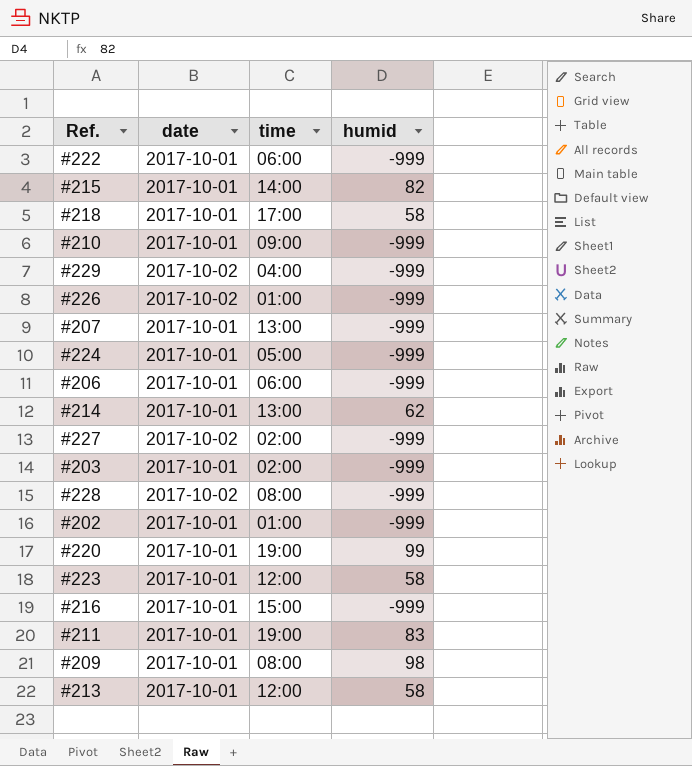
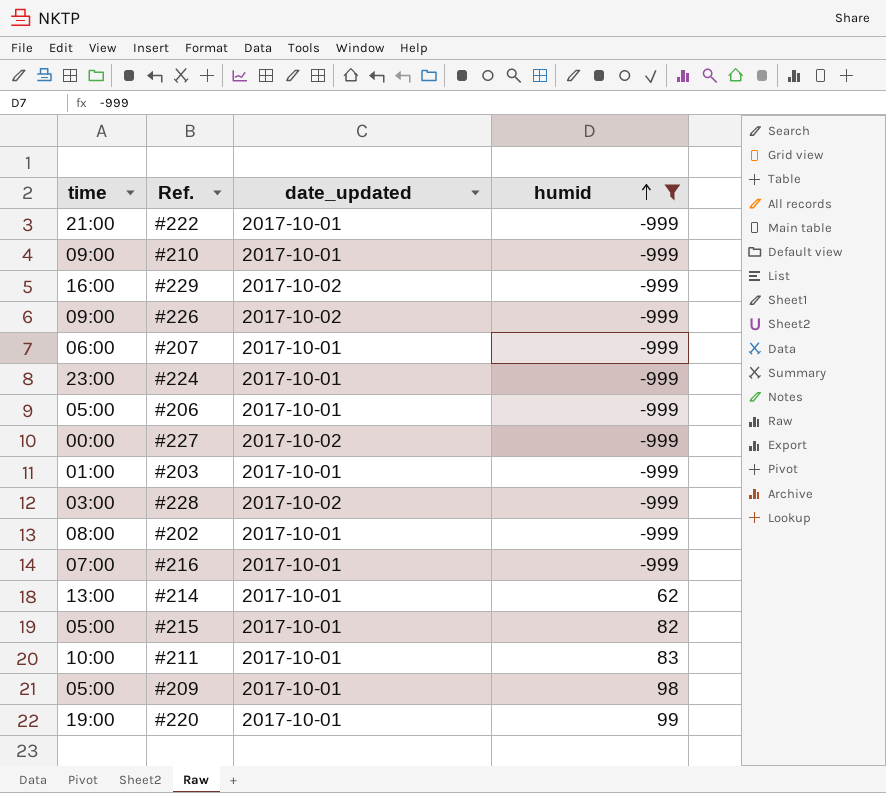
filter: none -> humid != 58
row order: none -> humid ascending
column time | position: 3 -> 1
column name: date -> date_updated
#222 | time: 06:00 -> 21:00
#229 | time: 04:00 -> 16:00
#226 | time: 01:00 -> 09:00
#207 | time: 13:00 -> 06:00
#224 | time: 05:00 -> 23:00
#206 | time: 06:00 -> 05:00
#227 | time: 02:00 -> 00:00
#203 | time: 02:00 -> 01:00
#228 | time: 08:00 -> 03:00
#202 | time: 01:00 -> 08:00
#216 | time: 15:00 -> 07:00
#215 | time: 14:00 -> 05:00
#211 | time: 19:00 -> 10:00
#209 | time: 08:00 -> 05:00

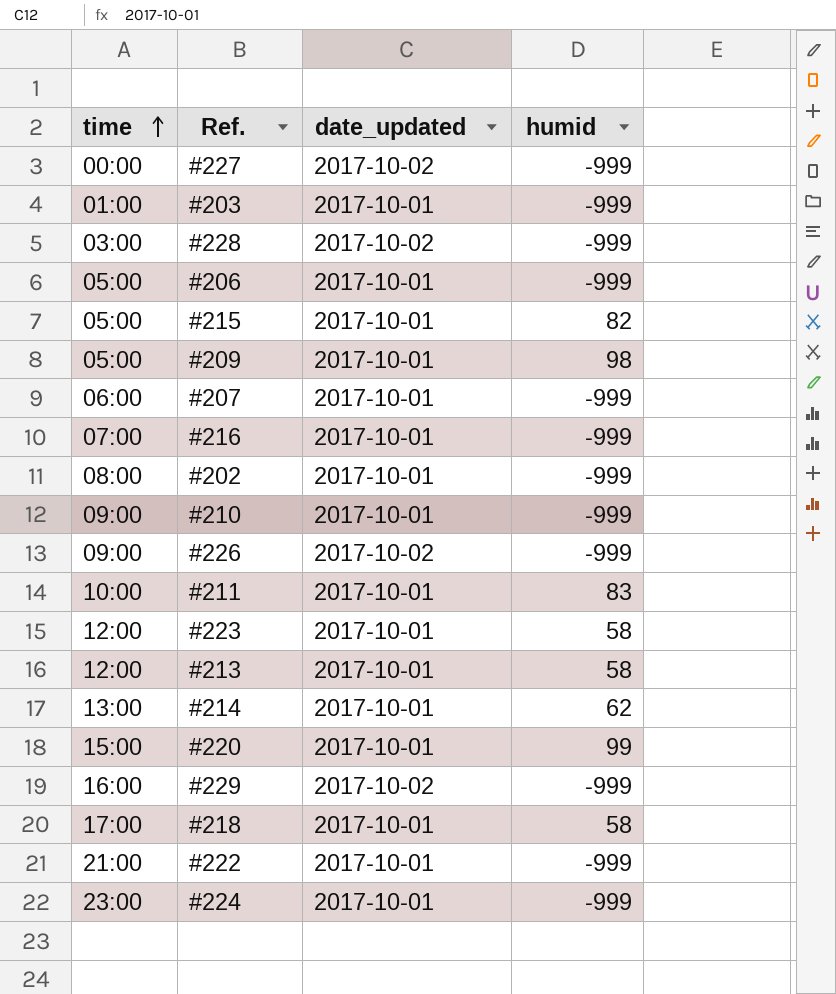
filter: humid != 58 -> none
row order: humid ascending -> time ascending
#220 | time: 19:00 -> 15:00

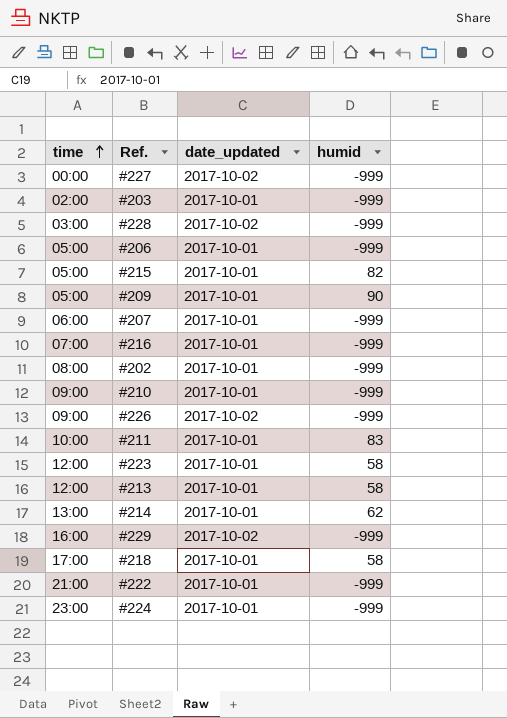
row #220: 15:00 | 2017-10-01 | 99 -> none
#203 | time: 01:00 -> 02:00
#209 | humid: 98 -> 90

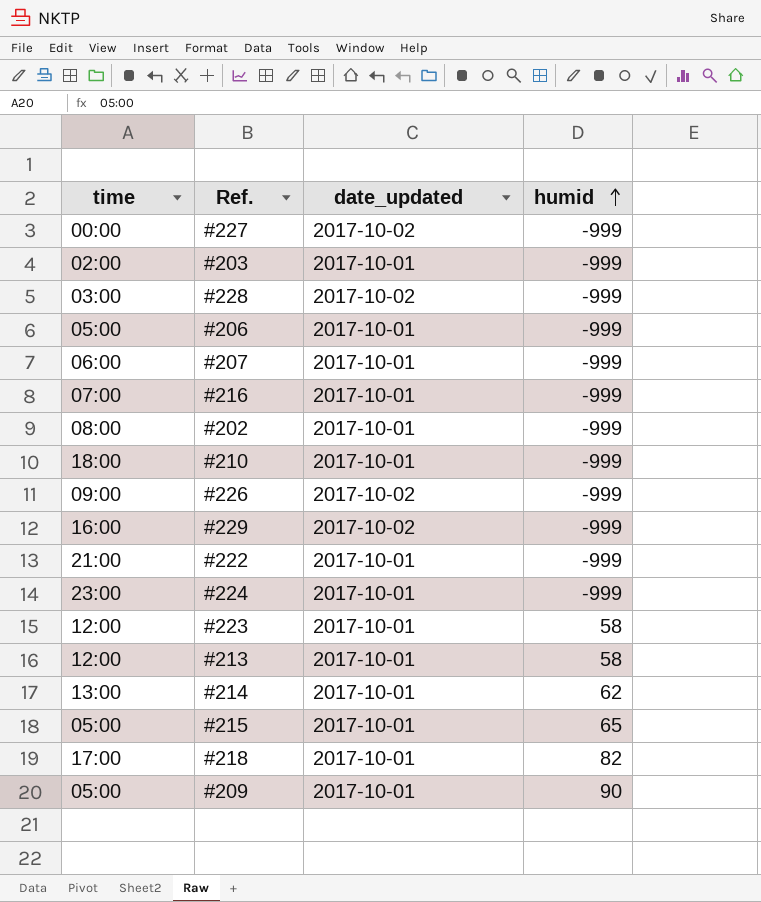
row order: time ascending -> humid ascending
row #211: 10:00 | 2017-10-01 | 83 -> none
#210 | time: 09:00 -> 18:00
#215 | humid: 82 -> 65
#218 | humid: 58 -> 82

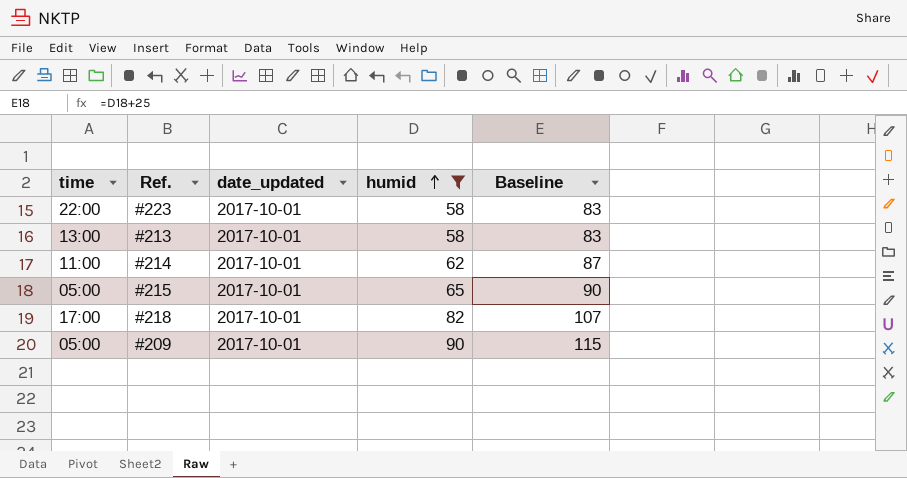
filter: none -> humid != -999
column Baseline | formula: none -> [humid] + 25
#223 | time: 12:00 -> 22:00
#213 | time: 12:00 -> 13:00
#214 | time: 13:00 -> 11:00

